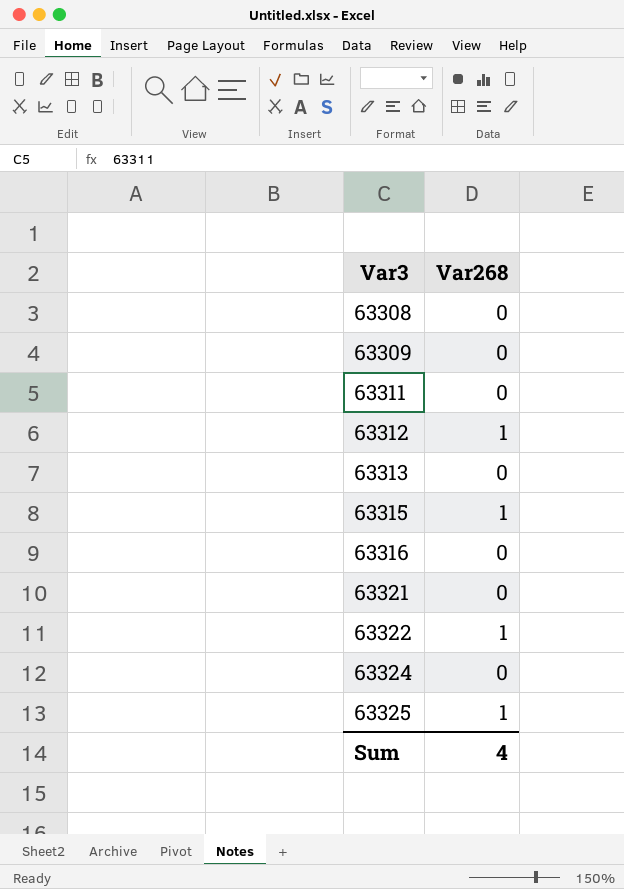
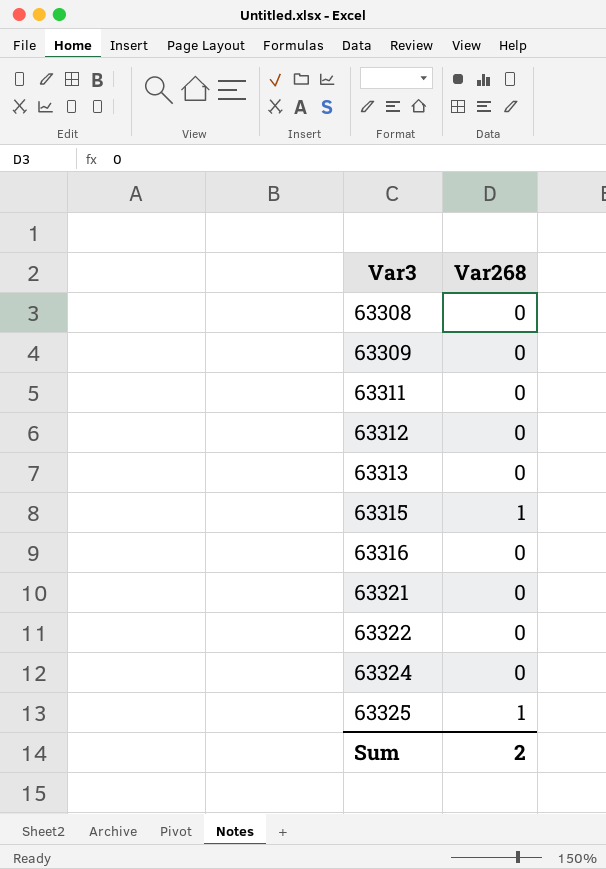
63312 | Var268: 1 -> 0
63322 | Var268: 1 -> 0
Sum | Var268: 4 -> 2

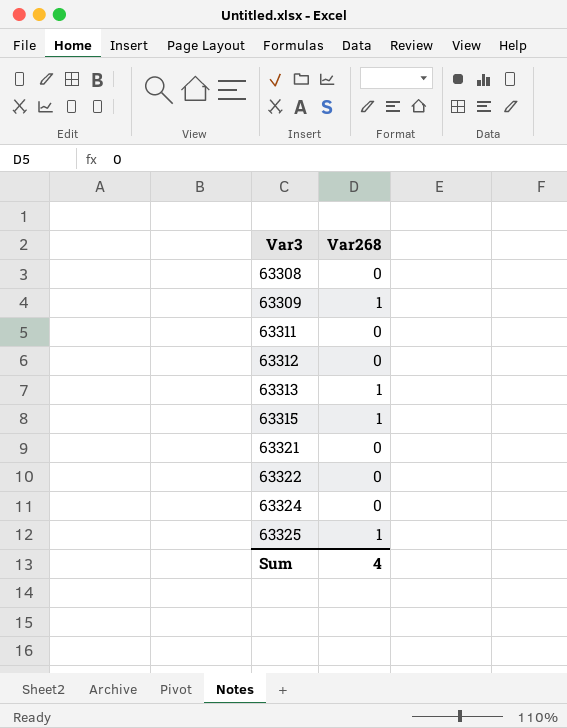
row 63316: 0 -> none
63309 | Var268: 0 -> 1
63313 | Var268: 0 -> 1
Sum | Var268: 2 -> 4

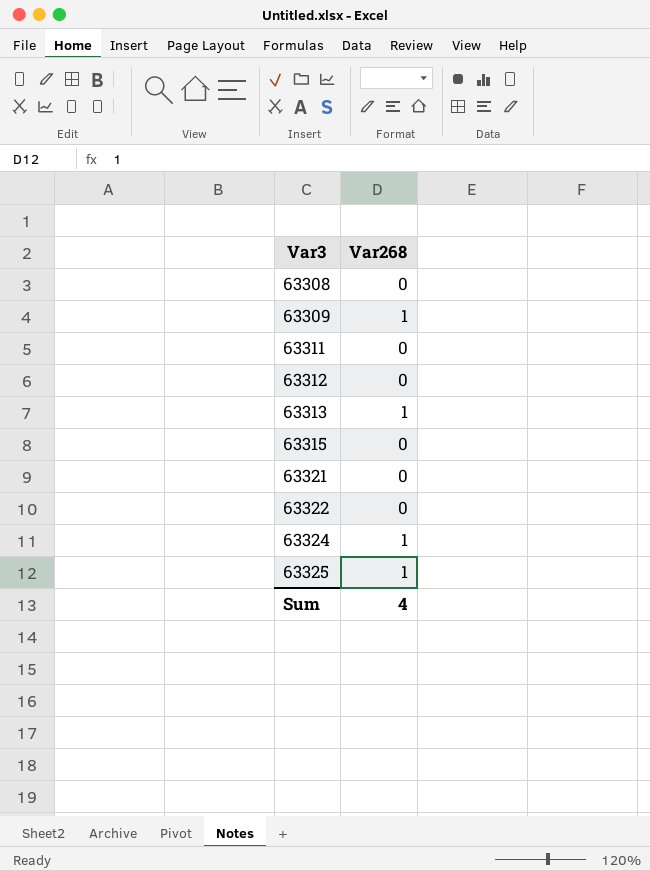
63315 | Var268: 1 -> 0
63324 | Var268: 0 -> 1

